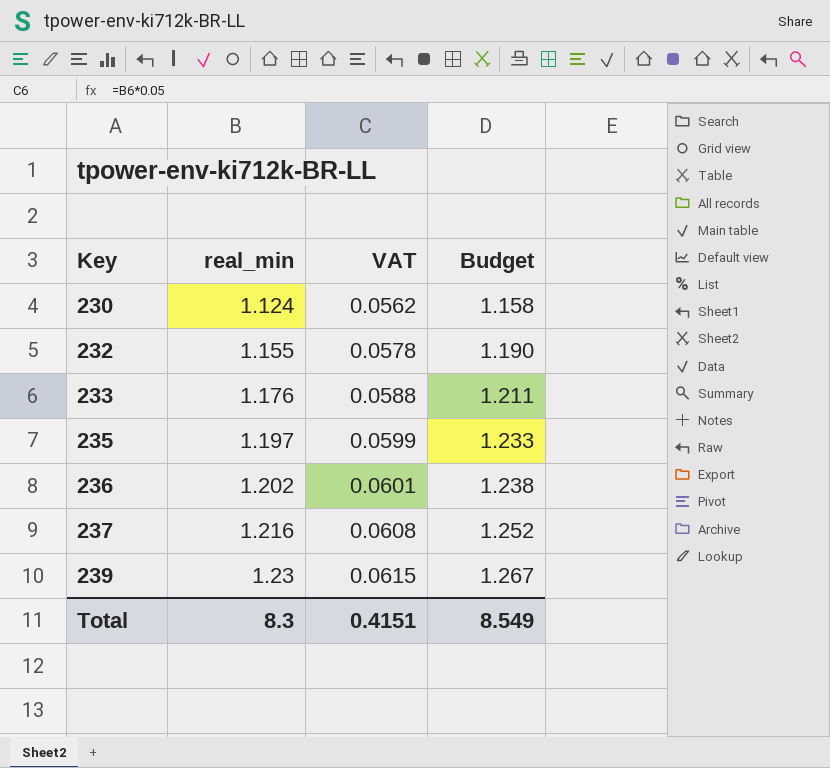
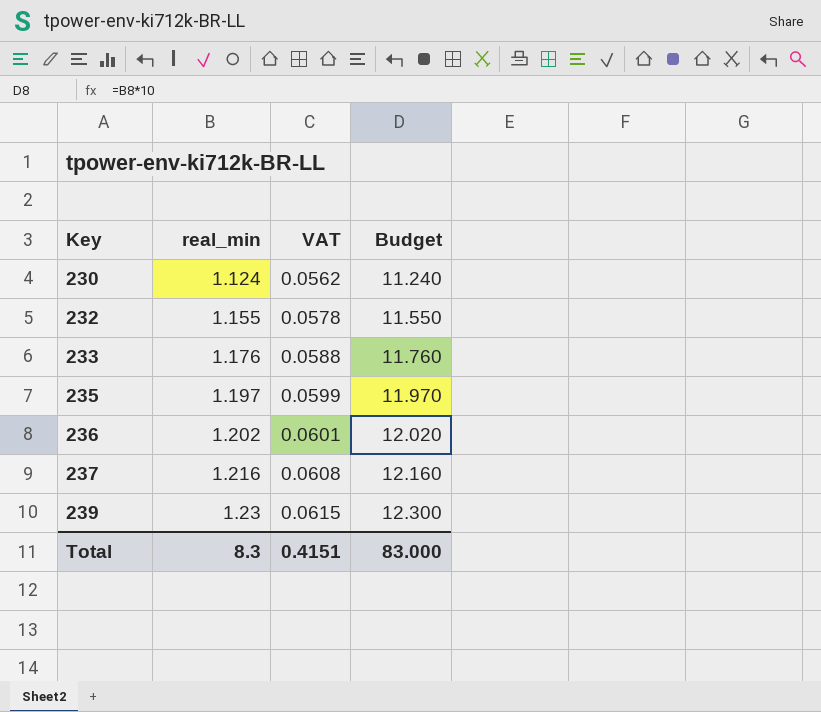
column Budget | formula: [real_min] * 1.03 -> [real_min] * 10
Total | Budget: 8.549 -> 83.000

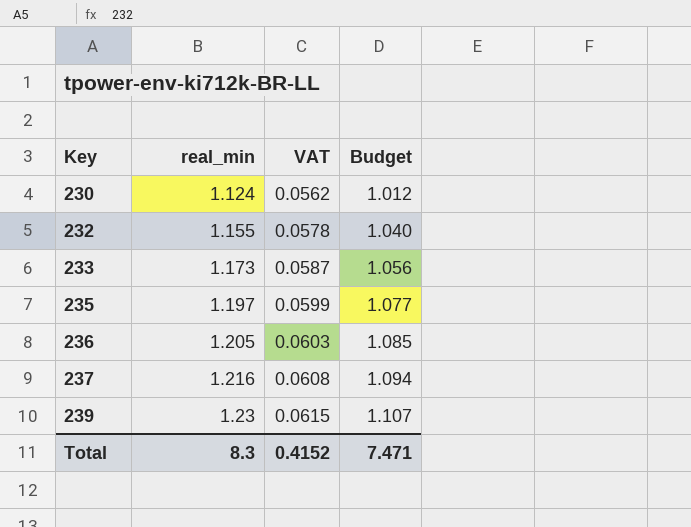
column Budget | formula: [real_min] * 10 -> [real_min] * 0.9
233 | real_min: 1.176 -> 1.173
233 | VAT: 0.0588 -> 0.0587
236 | real_min: 1.202 -> 1.205
236 | VAT: 0.0601 -> 0.0603
Total | VAT: 0.4151 -> 0.4152
Total | Budget: 83.000 -> 7.471

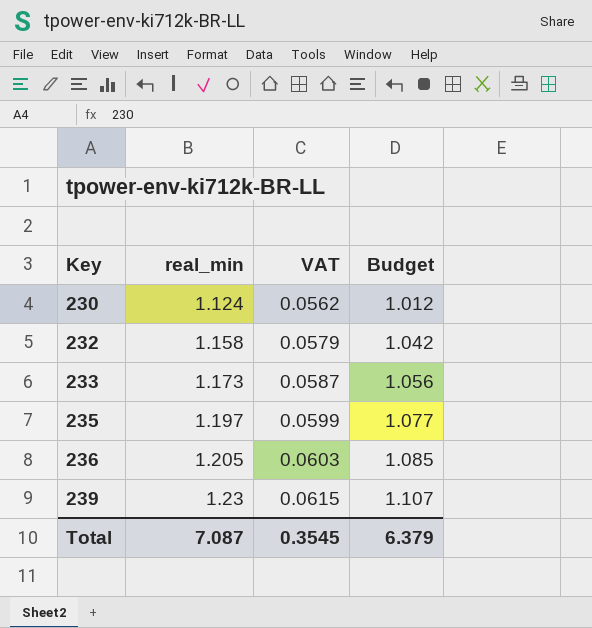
row 237: 1.216 | 0.0608 | 1.094 -> none
232 | real_min: 1.155 -> 1.158
232 | VAT: 0.0578 -> 0.0579
232 | Budget: 1.040 -> 1.042
Total | real_min: 8.3 -> 7.087
Total | VAT: 0.4152 -> 0.3545
Total | Budget: 7.471 -> 6.379

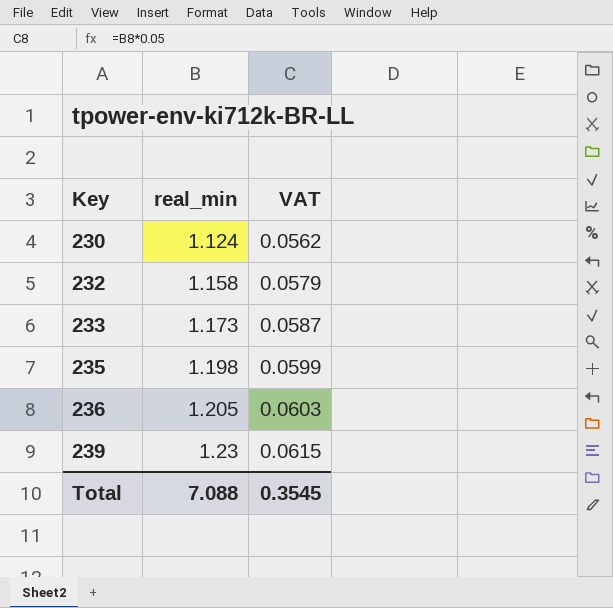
column Budget | formula: [real_min] * 0.9 -> none
235 | real_min: 1.197 -> 1.198
Total | real_min: 7.087 -> 7.088

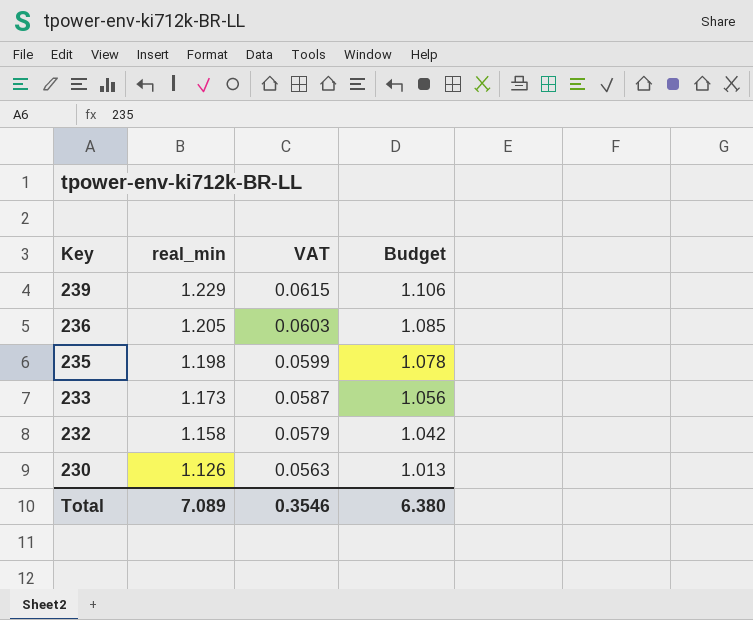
row order: Key ascending -> Key descending
column Budget | formula: none -> [real_min] * 0.9
239 | real_min: 1.23 -> 1.229
230 | real_min: 1.124 -> 1.126
230 | VAT: 0.0562 -> 0.0563
Total | real_min: 7.088 -> 7.089
Total | VAT: 0.3545 -> 0.3546

